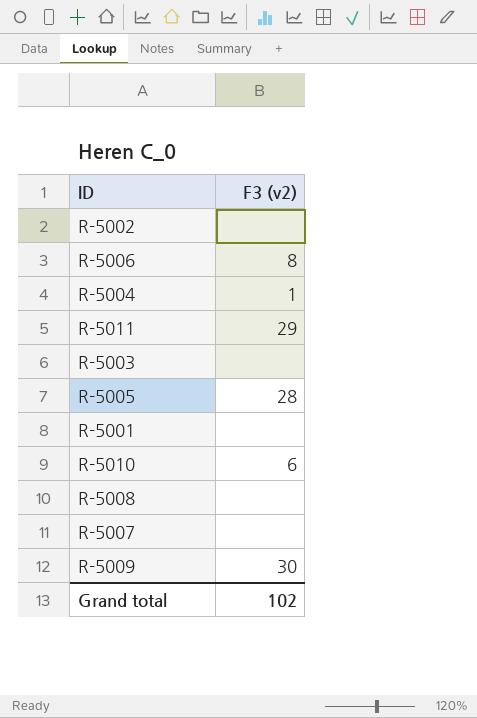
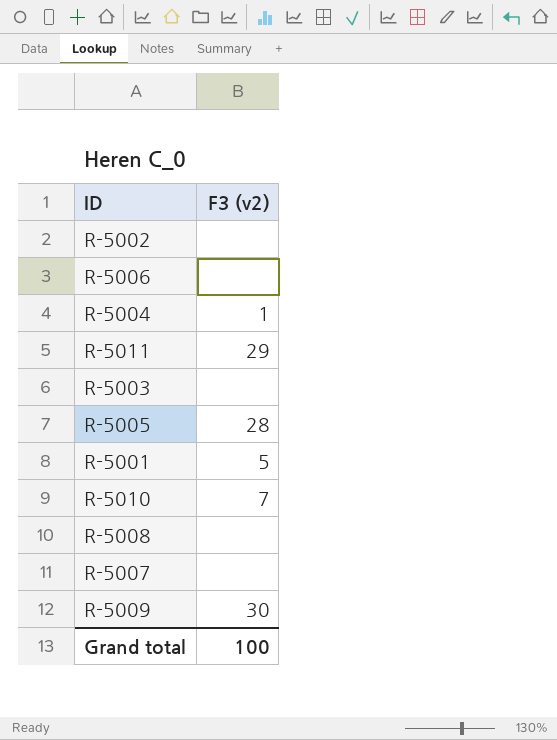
R-5006 | F3 (v2): 8 -> none
R-5001 | F3 (v2): none -> 5
R-5010 | F3 (v2): 6 -> 7
Grand total | F3 (v2): 102 -> 100

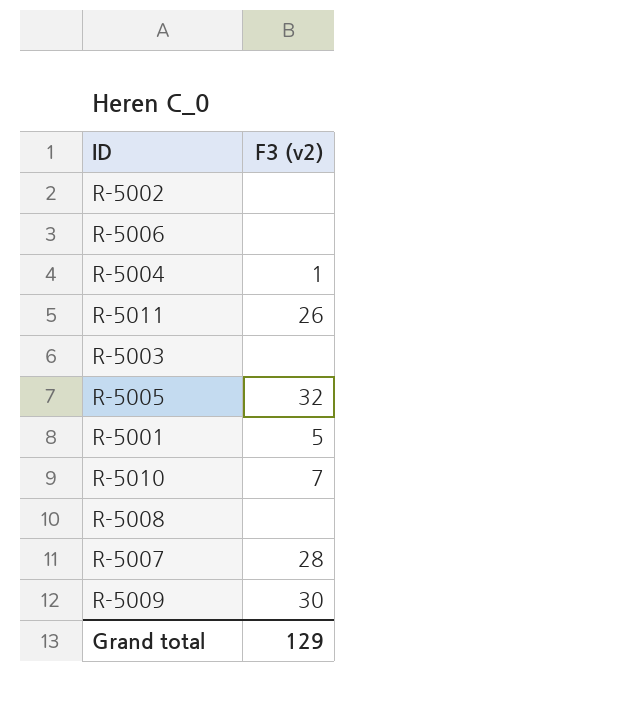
R-5011 | F3 (v2): 29 -> 26
R-5005 | F3 (v2): 28 -> 32
R-5007 | F3 (v2): none -> 28
Grand total | F3 (v2): 100 -> 129

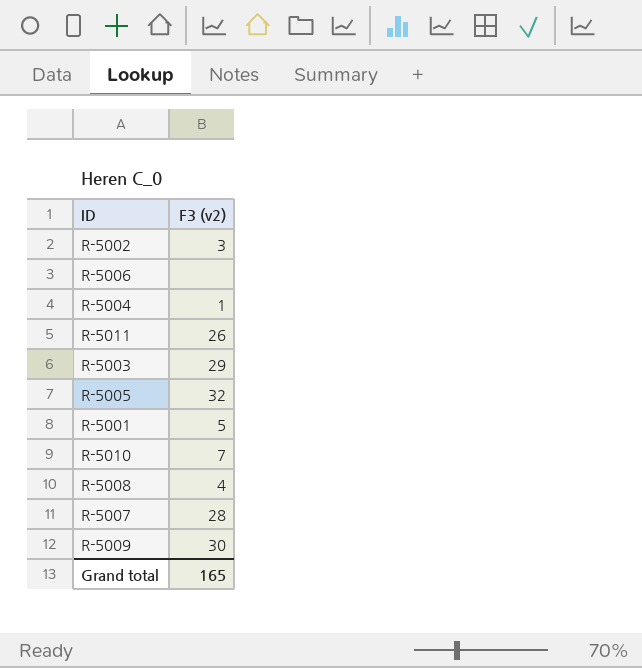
R-5002 | F3 (v2): none -> 3
R-5003 | F3 (v2): none -> 29
R-5008 | F3 (v2): none -> 4
Grand total | F3 (v2): 129 -> 165

